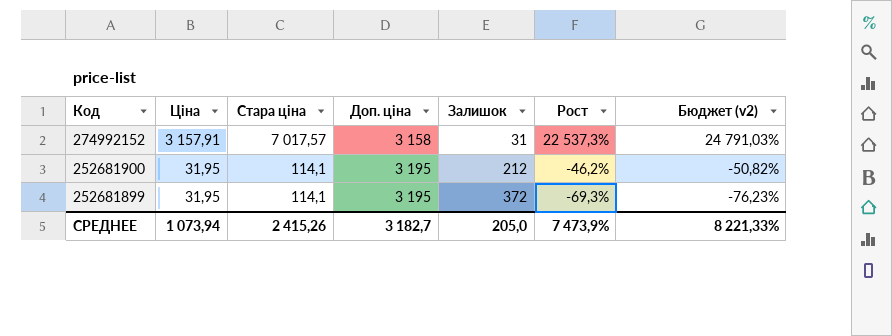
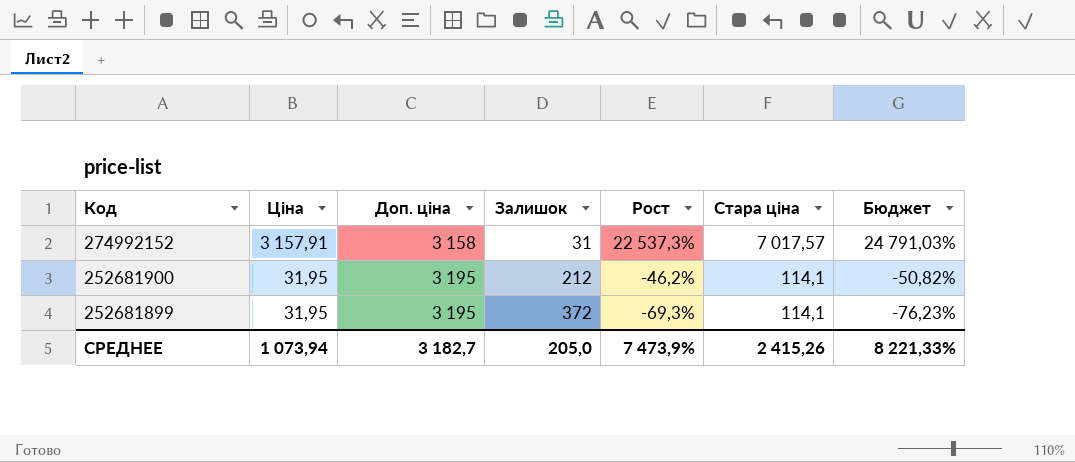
column Стара ціна | position: 3 -> 6
column name: Бюджет (v2) -> Бюджет

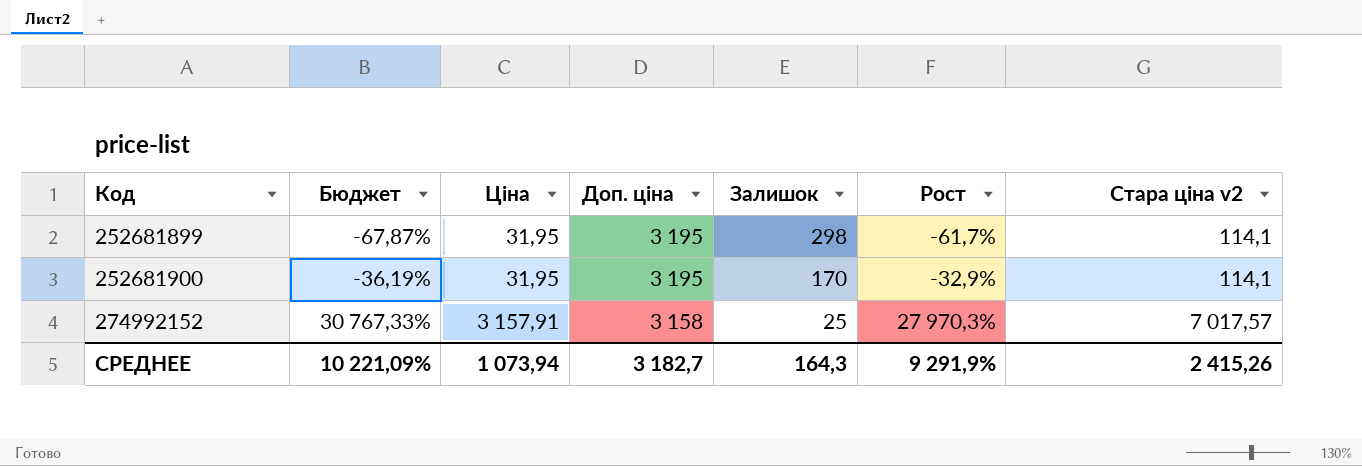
row order: Код descending -> Код ascending
column Бюджет | position: 7 -> 2
column name: Стара ціна -> Стара ціна v2
252681899 | Бюджет: -76,23% -> -67,87%
252681899 | Залишок: 372 -> 298
252681899 | Рост: -69,3% -> -61,7%
252681900 | Бюджет: -50,82% -> -36,19%
252681900 | Залишок: 212 -> 170
252681900 | Рост: -46,2% -> -32,9%
274992152 | Бюджет: 24 791,03% -> 30 767,33%
274992152 | Залишок: 31 -> 25
274992152 | Рост: 22 537,3% -> 27 970,3%
СРЕДНЕЕ | Бюджет: 8 221,33% -> 10 221,09%
СРЕДНЕЕ | Залишок: 205,0 -> 164,3
СРЕДНЕЕ | Рост: 7 473,9% -> 9 291,9%

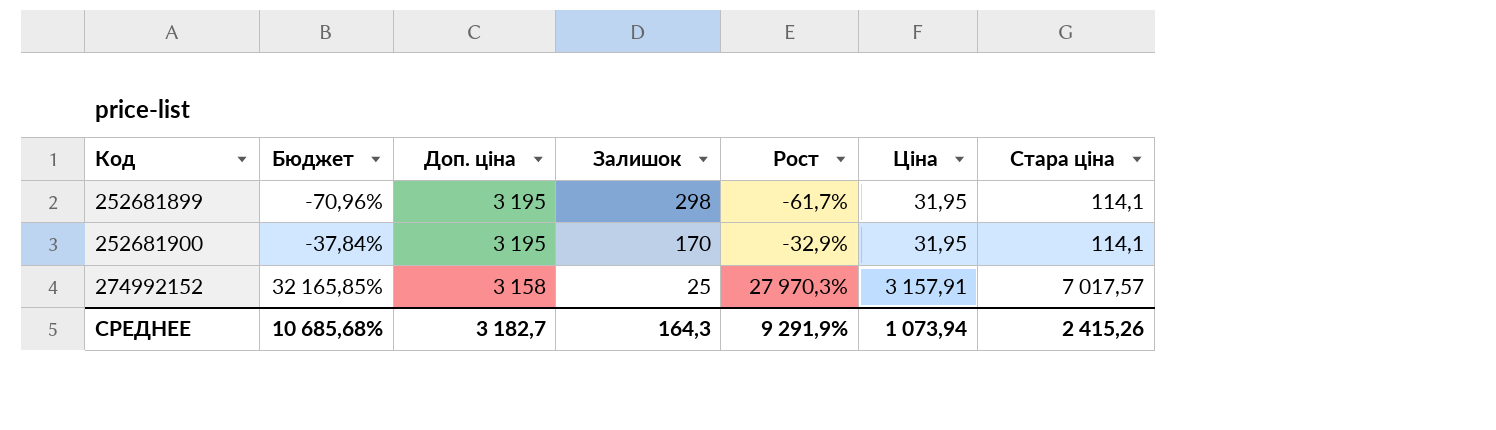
column Бюджет | formula: [Рост] * 1,1 -> [Рост] * 1,15
column Ціна | position: 3 -> 6
column name: Стара ціна v2 -> Стара ціна
СРЕДНЕЕ | Бюджет: 10 221,09% -> 10 685,68%

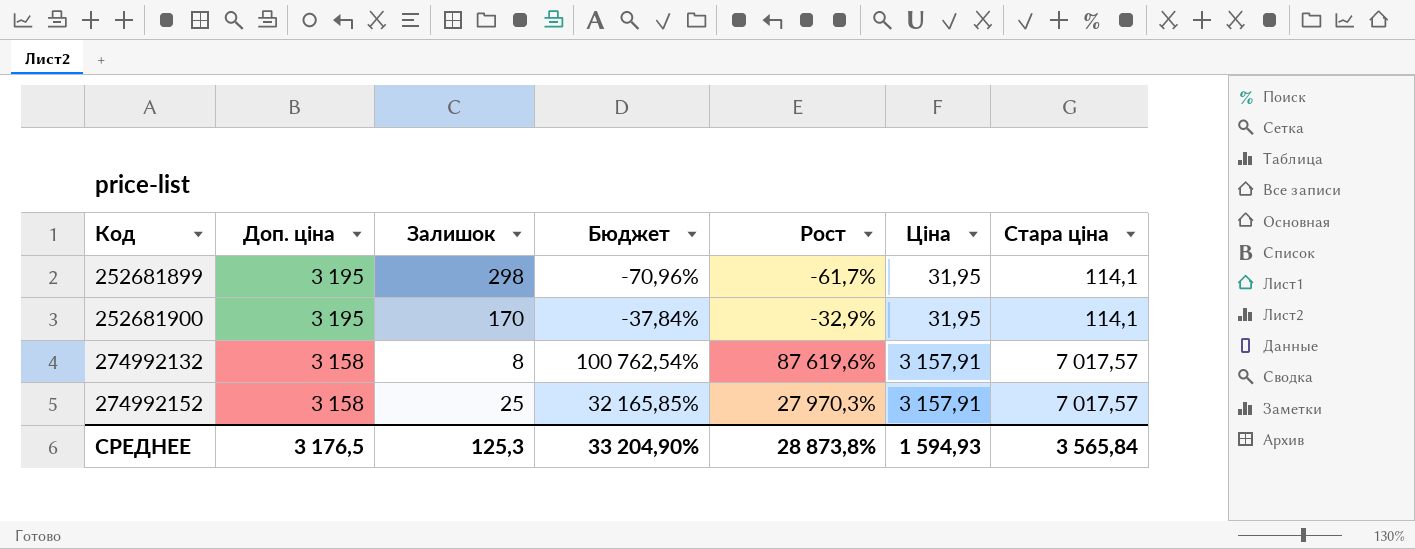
column Бюджет | position: 2 -> 4
row 274992132: none -> 3 158 | 8 | 100 762,54% | 87 619,6% | 3 157,91 | 7 017,57
СРЕДНЕЕ | Доп. ціна: 3 182,7 -> 3 176,5
СРЕДНЕЕ | Залишок: 164,3 -> 125,3
СРЕДНЕЕ | Бюджет: 10 685,68% -> 33 204,90%
СРЕДНЕЕ | Рост: 9 291,9% -> 28 873,8%
СРЕДНЕЕ | Ціна: 1 073,94 -> 1 594,93
СРЕДНЕЕ | Стара ціна: 2 415,26 -> 3 565,84

